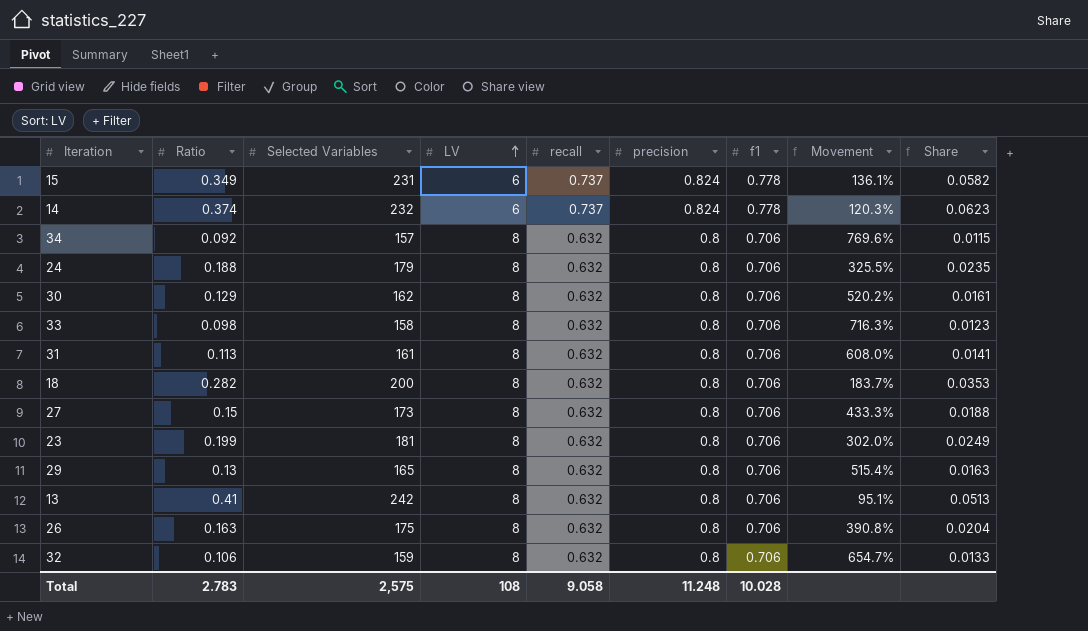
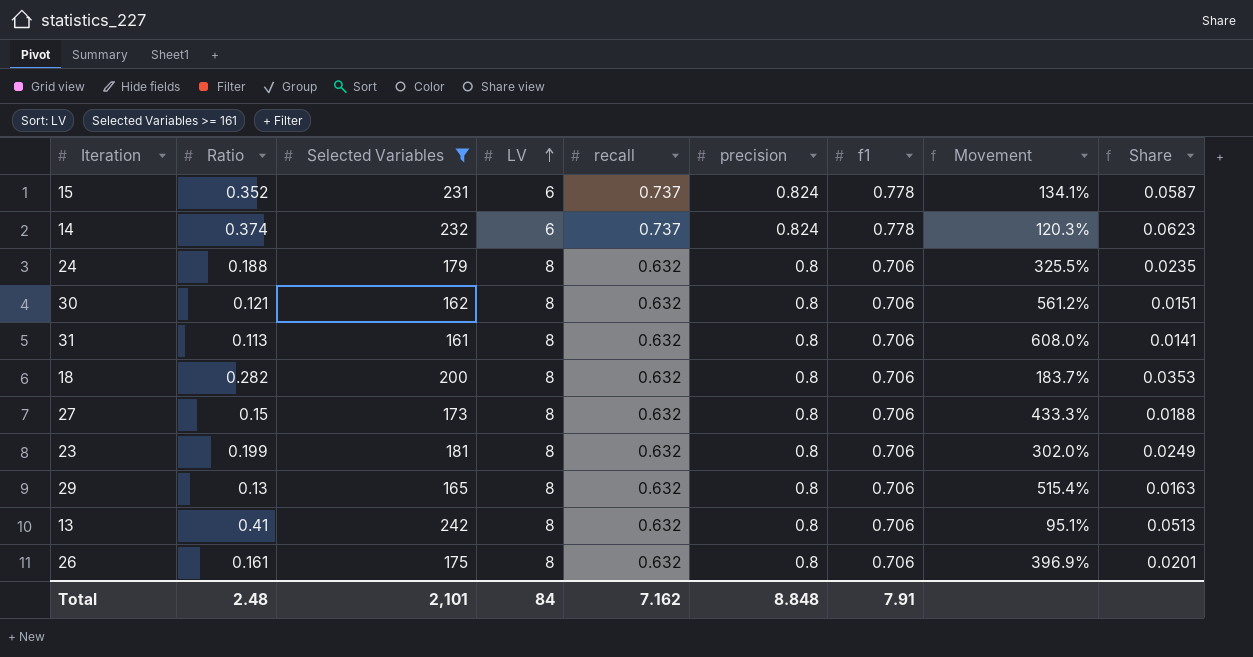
filter: none -> Selected Variables >= 161
15 | Ratio: 0.349 -> 0.352
15 | Movement: 136.1% -> 134.1%
15 | Share: 0.0582 -> 0.0587
30 | Ratio: 0.129 -> 0.121
30 | Movement: 520.2% -> 561.2%
30 | Share: 0.0161 -> 0.0151
26 | Ratio: 0.163 -> 0.161
26 | Movement: 390.8% -> 396.9%
26 | Share: 0.0204 -> 0.0201
Total | Ratio: 2.783 -> 2.48
Total | Selected Variables: 2,575 -> 2,101
Total | LV: 108 -> 84
Total | recall: 9.058 -> 7.162
Total | precision: 11.248 -> 8.848
Total | f1: 10.028 -> 7.91

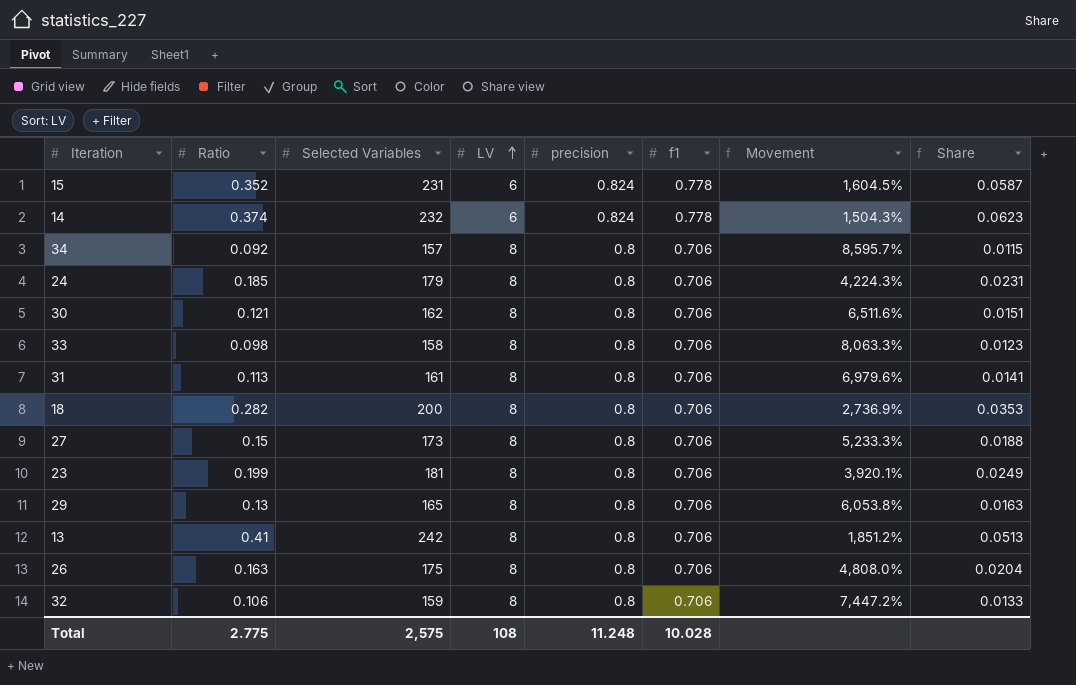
filter: Selected Variables >= 161 -> none
column recall | position: 5 -> none
column Movement | formula: ([precision] - [Ratio]) / [Ratio] -> ([LV] - [Ratio]) / [Ratio]
24 | Ratio: 0.188 -> 0.185
24 | Share: 0.0235 -> 0.0231
26 | Ratio: 0.161 -> 0.163
26 | Share: 0.0201 -> 0.0204
Total | Ratio: 2.48 -> 2.775
Total | Selected Variables: 2,101 -> 2,575
Total | LV: 84 -> 108
Total | precision: 8.848 -> 11.248
Total | f1: 7.91 -> 10.028

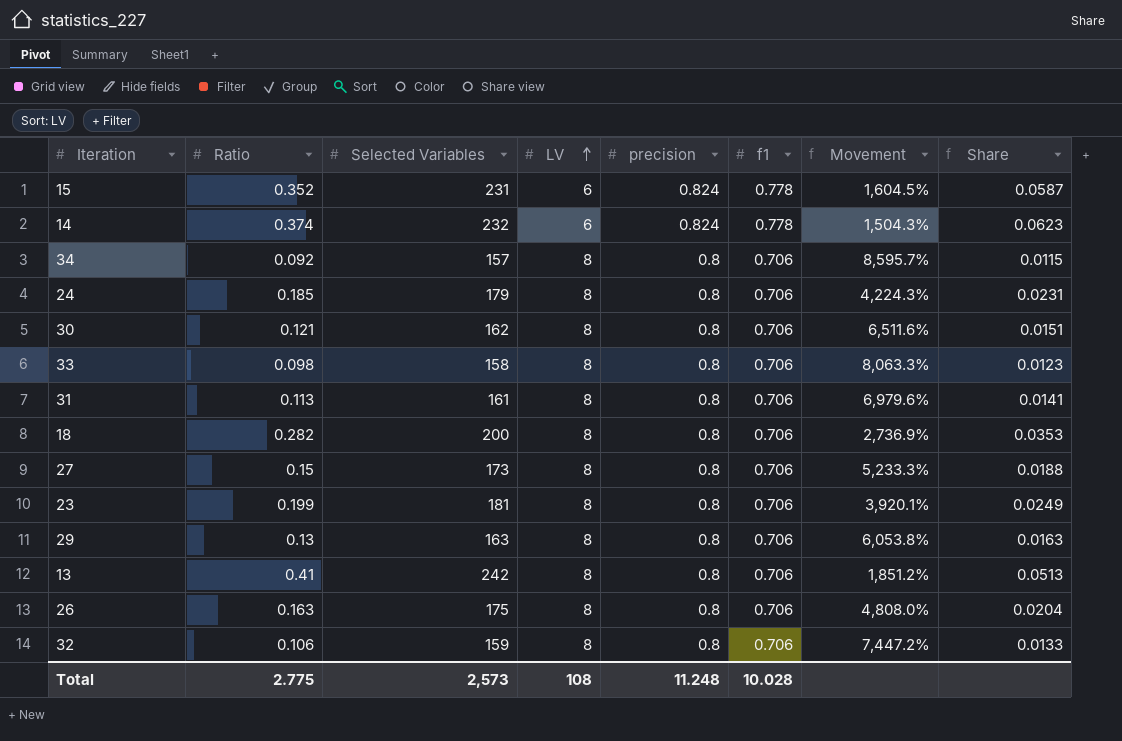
29 | Selected Variables: 165 -> 163
Total | Selected Variables: 2,575 -> 2,573

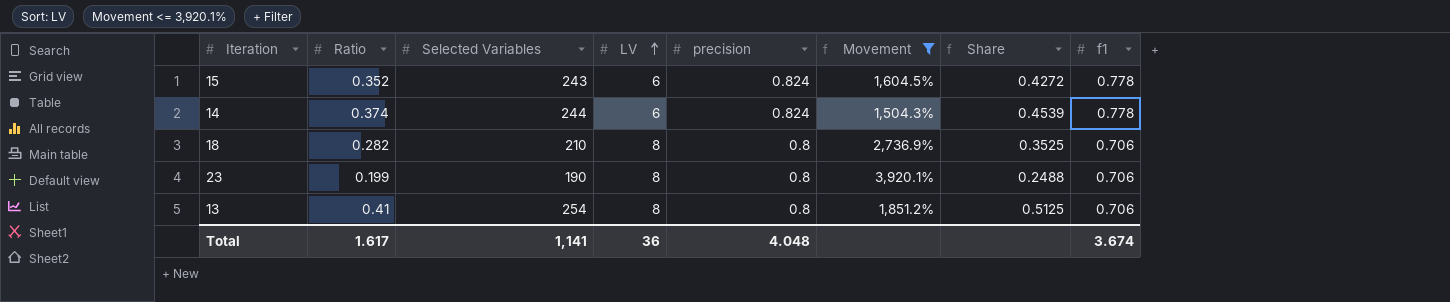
filter: none -> Movement <= 3,920.1%
column Share | formula: [Ratio] / [LV] -> [Ratio] / [precision]
column f1 | position: 6 -> 8
15 | Selected Variables: 231 -> 243
14 | Selected Variables: 232 -> 244
18 | Selected Variables: 200 -> 210
23 | Selected Variables: 181 -> 190
13 | Selected Variables: 242 -> 254
Total | Ratio: 2.775 -> 1.617
Total | Selected Variables: 2,573 -> 1,141
Total | LV: 108 -> 36
Total | precision: 11.248 -> 4.048
Total | f1: 10.028 -> 3.674

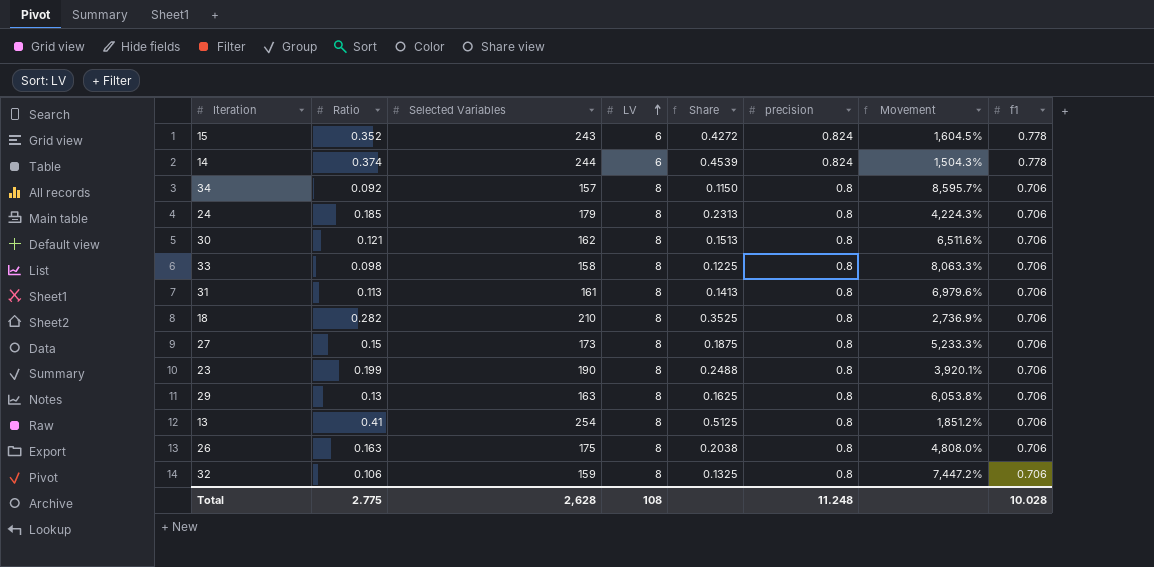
filter: Movement <= 3,920.1% -> none
column Share | position: 7 -> 5
Total | Ratio: 1.617 -> 2.775
Total | Selected Variables: 1,141 -> 2,628
Total | LV: 36 -> 108
Total | precision: 4.048 -> 11.248
Total | f1: 3.674 -> 10.028

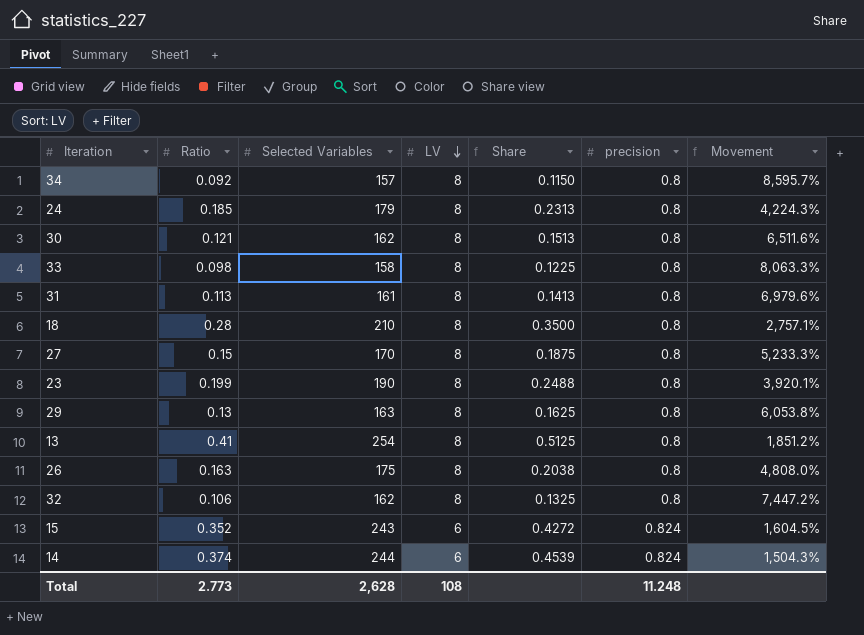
row order: LV ascending -> LV descending
column f1 | position: 8 -> none
18 | Ratio: 0.282 -> 0.28
18 | Share: 0.3525 -> 0.3500
18 | Movement: 2,736.9% -> 2,757.1%
27 | Selected Variables: 173 -> 170
32 | Selected Variables: 159 -> 162
Total | Ratio: 2.775 -> 2.773

